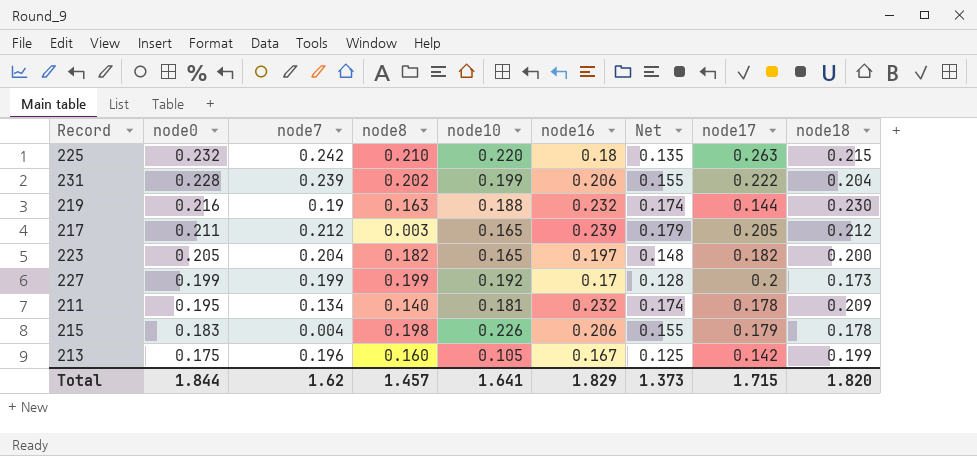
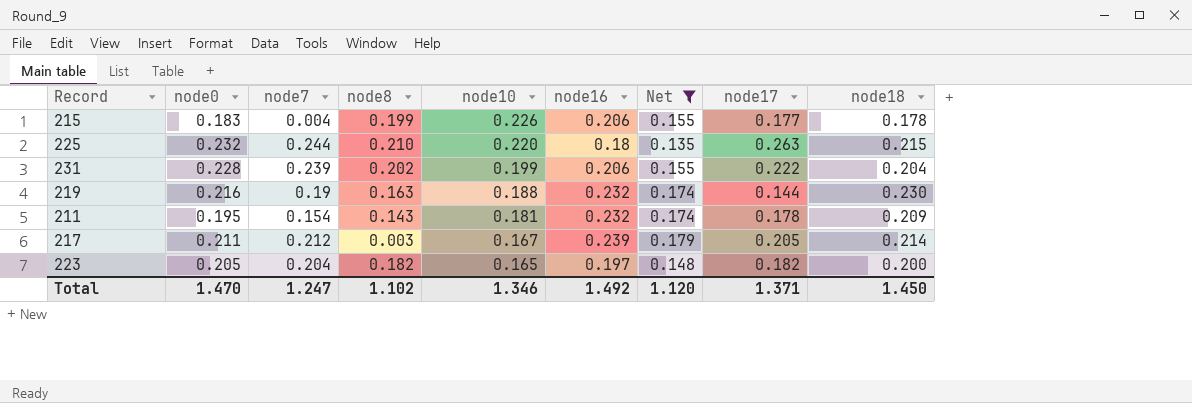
filter: none -> Net >= 0.135
row order: node0 descending -> node10 descending
215 | node8: 0.198 -> 0.199
215 | node17: 0.179 -> 0.177
225 | node7: 0.242 -> 0.244
211 | node7: 0.134 -> 0.154
211 | node8: 0.140 -> 0.143
217 | node10: 0.165 -> 0.167
217 | node18: 0.212 -> 0.214
Total | node0: 1.844 -> 1.470
Total | node7: 1.62 -> 1.247
Total | node8: 1.457 -> 1.102
Total | node10: 1.641 -> 1.346
Total | node16: 1.829 -> 1.492
Total | Net: 1.373 -> 1.120
Total | node17: 1.715 -> 1.371
Total | node18: 1.820 -> 1.450

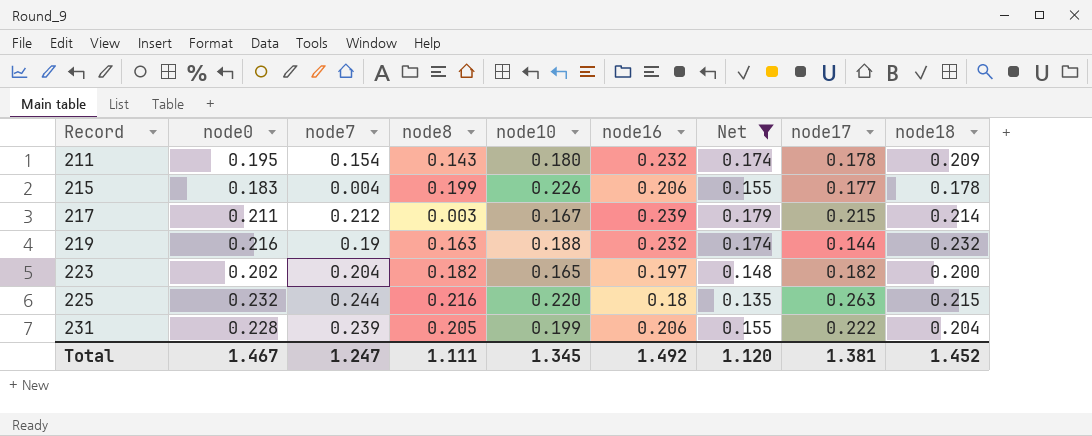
row order: node10 descending -> Record ascending
211 | node10: 0.181 -> 0.180
217 | node17: 0.205 -> 0.215
219 | node18: 0.230 -> 0.232
223 | node0: 0.205 -> 0.202
225 | node8: 0.210 -> 0.216
231 | node8: 0.202 -> 0.205
Total | node0: 1.470 -> 1.467
Total | node8: 1.102 -> 1.111
Total | node10: 1.346 -> 1.345
Total | node17: 1.371 -> 1.381
Total | node18: 1.450 -> 1.452

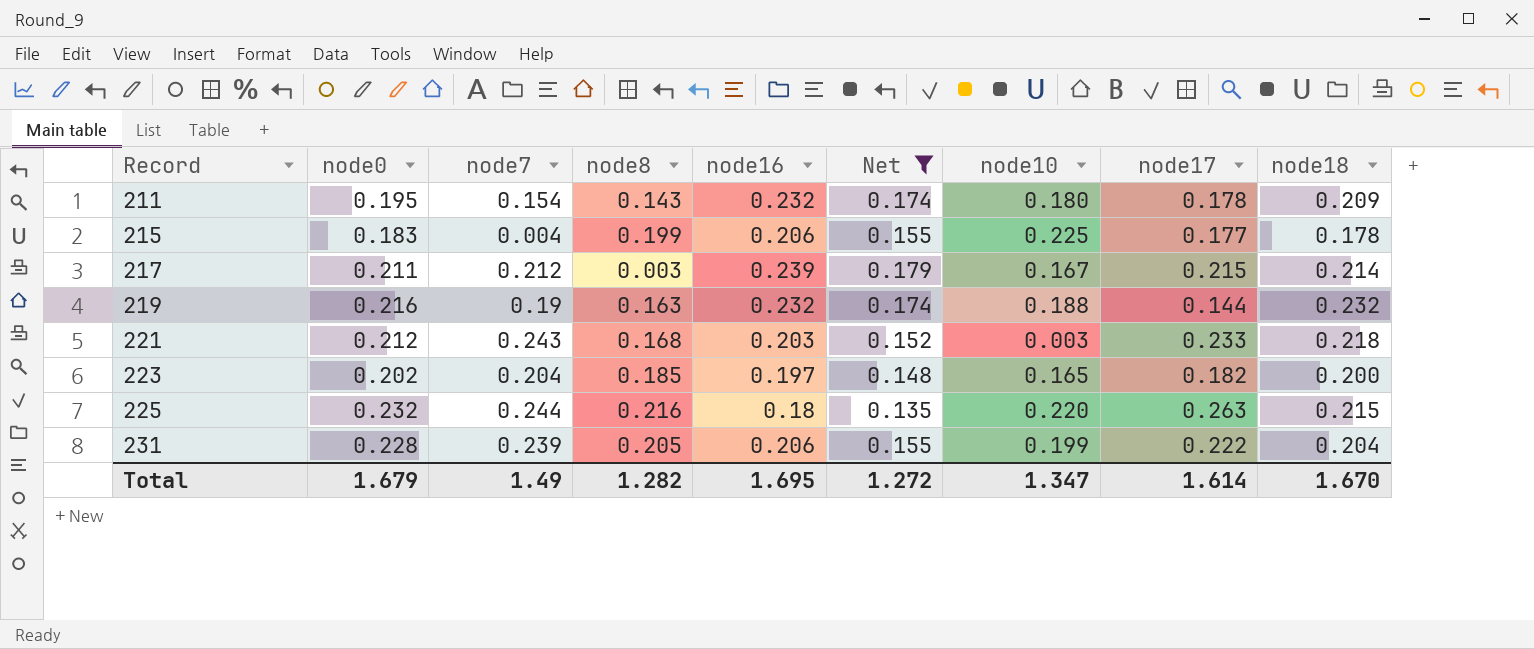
column node10 | position: 5 -> 7
215 | node10: 0.226 -> 0.225
row 221: none -> 0.212 | 0.243 | 0.168 | 0.203 | 0.152 | 0.003 | 0.233 | 0.218
223 | node8: 0.182 -> 0.185
Total | node0: 1.467 -> 1.679
Total | node7: 1.247 -> 1.49
Total | node8: 1.111 -> 1.282
Total | node16: 1.492 -> 1.695
Total | Net: 1.120 -> 1.272
Total | node10: 1.345 -> 1.347
Total | node17: 1.381 -> 1.614
Total | node18: 1.452 -> 1.670

